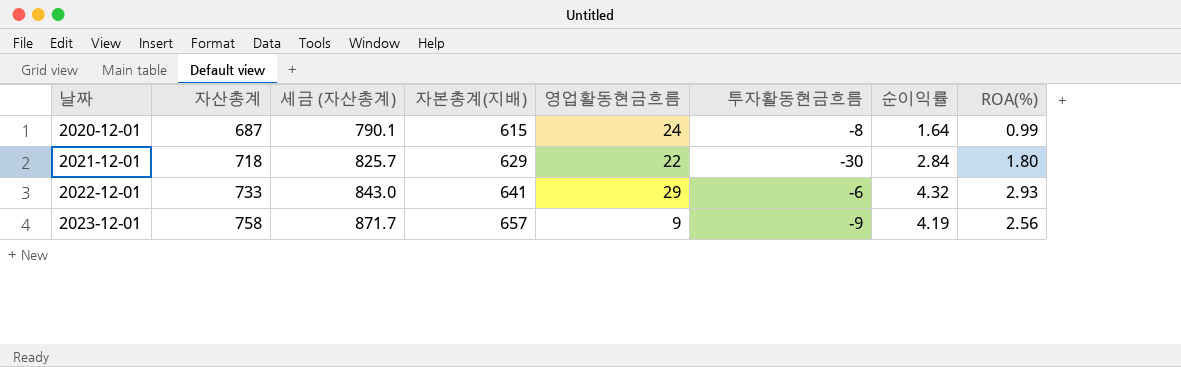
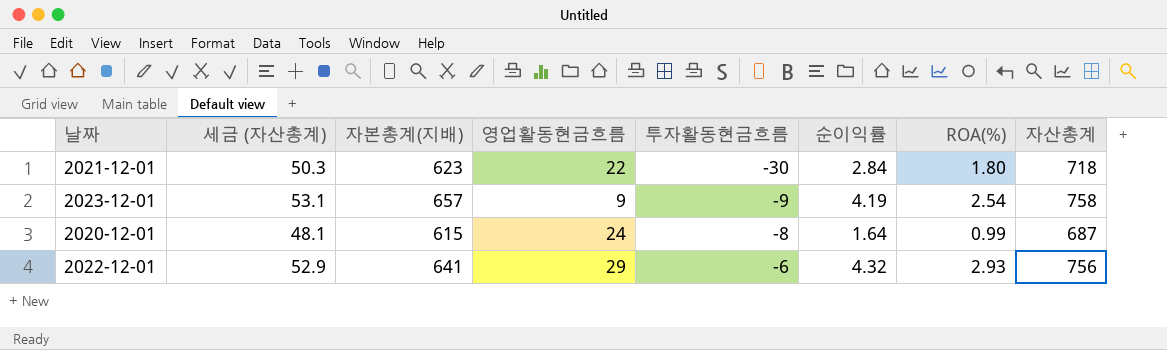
row order: 날짜 ascending -> 투자활동현금흐름 ascending
column 세금 (자산총계) | formula: [자산총계] * 1.15 -> [자산총계] * 0.07
column 자산총계 | position: 2 -> 8
2021-12-01 | 자본총계(지배): 629 -> 623
2023-12-01 | ROA(%): 2.56 -> 2.54
2022-12-01 | 자산총계: 733 -> 756

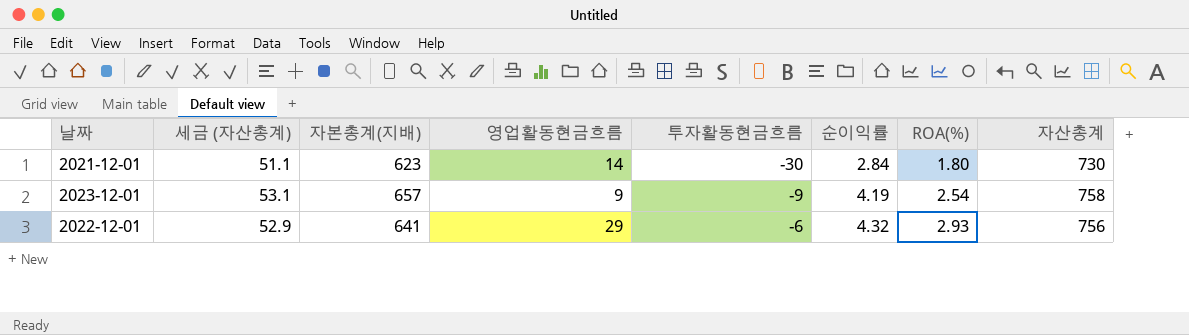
row 2020-12-01: 48.1 | 615 | 24 | -8 | 1.64 | 0.99 | 687 -> none
2021-12-01 | 세금 (자산총계): 50.3 -> 51.1
2021-12-01 | 영업활동현금흐름: 22 -> 14
2021-12-01 | 자산총계: 718 -> 730

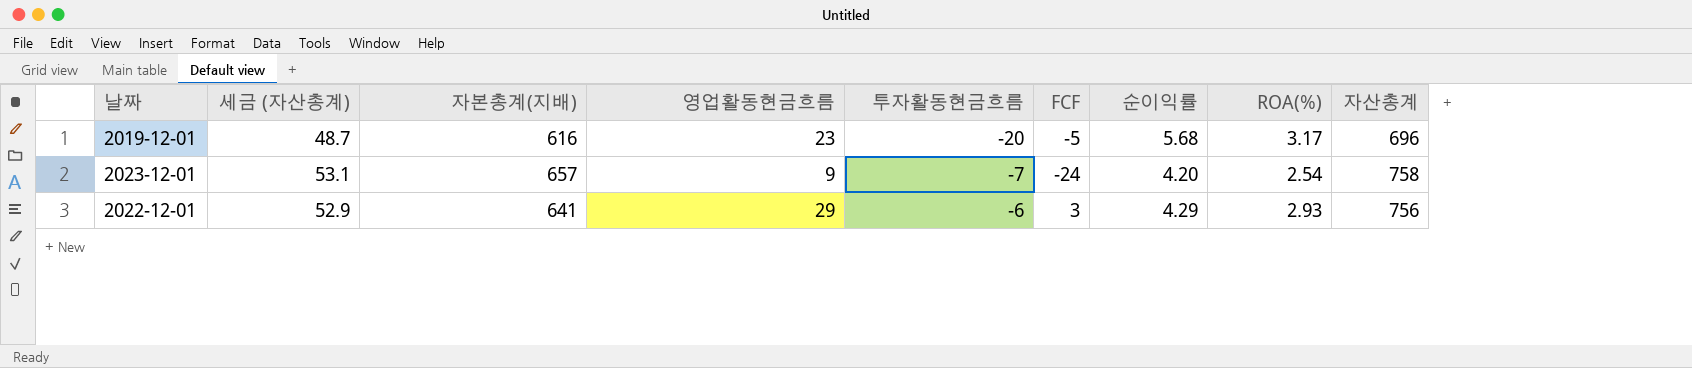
column FCF | position: none -> 6
row 2021-12-01: 51.1 | 623 | 14 | -30 | 2.84 | 1.80 | 730 -> none
row 2019-12-01: none -> 48.7 | 616 | 23 | -20 | -5 | 5.68 | 3.17 | 696
2023-12-01 | 투자활동현금흐름: -9 -> -7
2023-12-01 | 순이익률: 4.19 -> 4.20
2022-12-01 | 순이익률: 4.32 -> 4.29

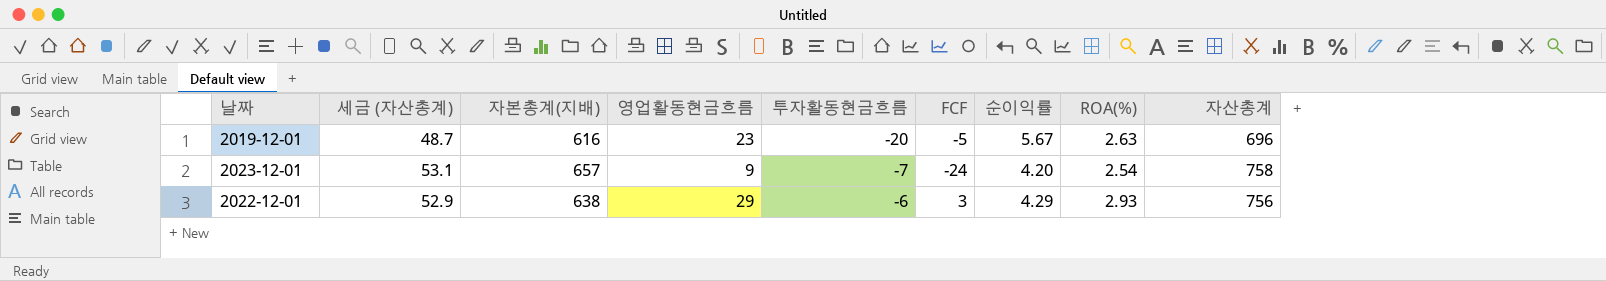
2019-12-01 | 순이익률: 5.68 -> 5.67
2019-12-01 | ROA(%): 3.17 -> 2.63
2022-12-01 | 자본총계(지배): 641 -> 638

